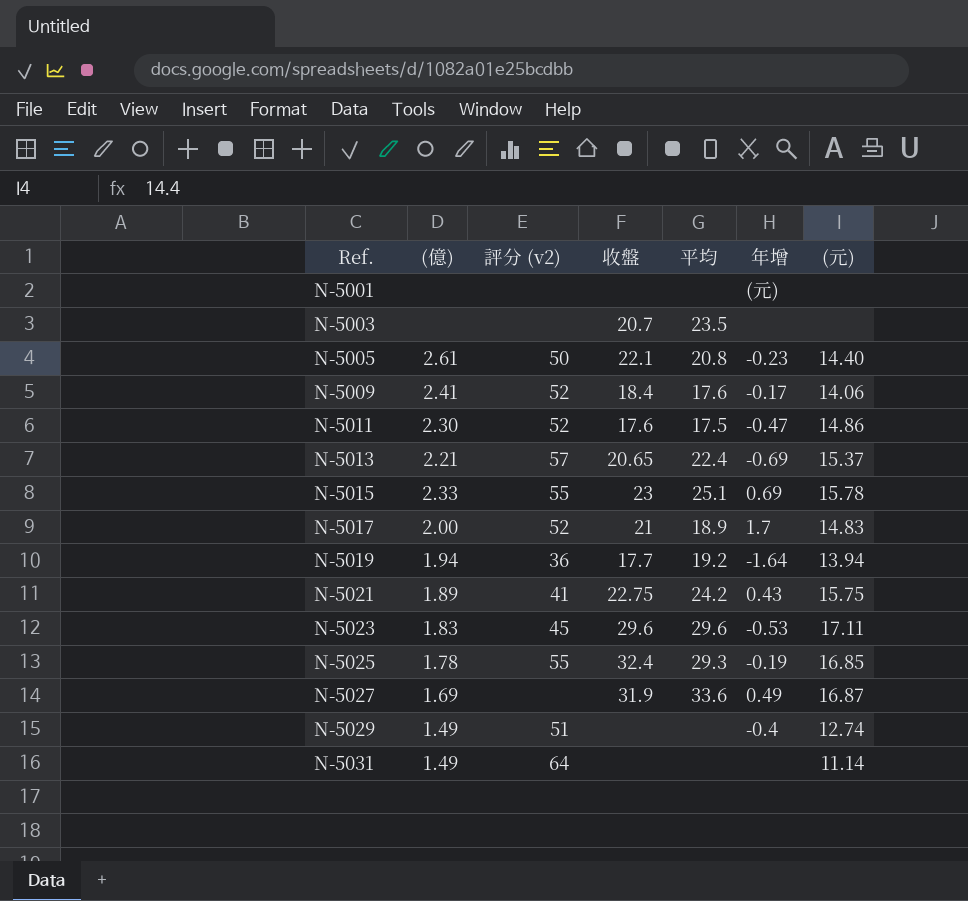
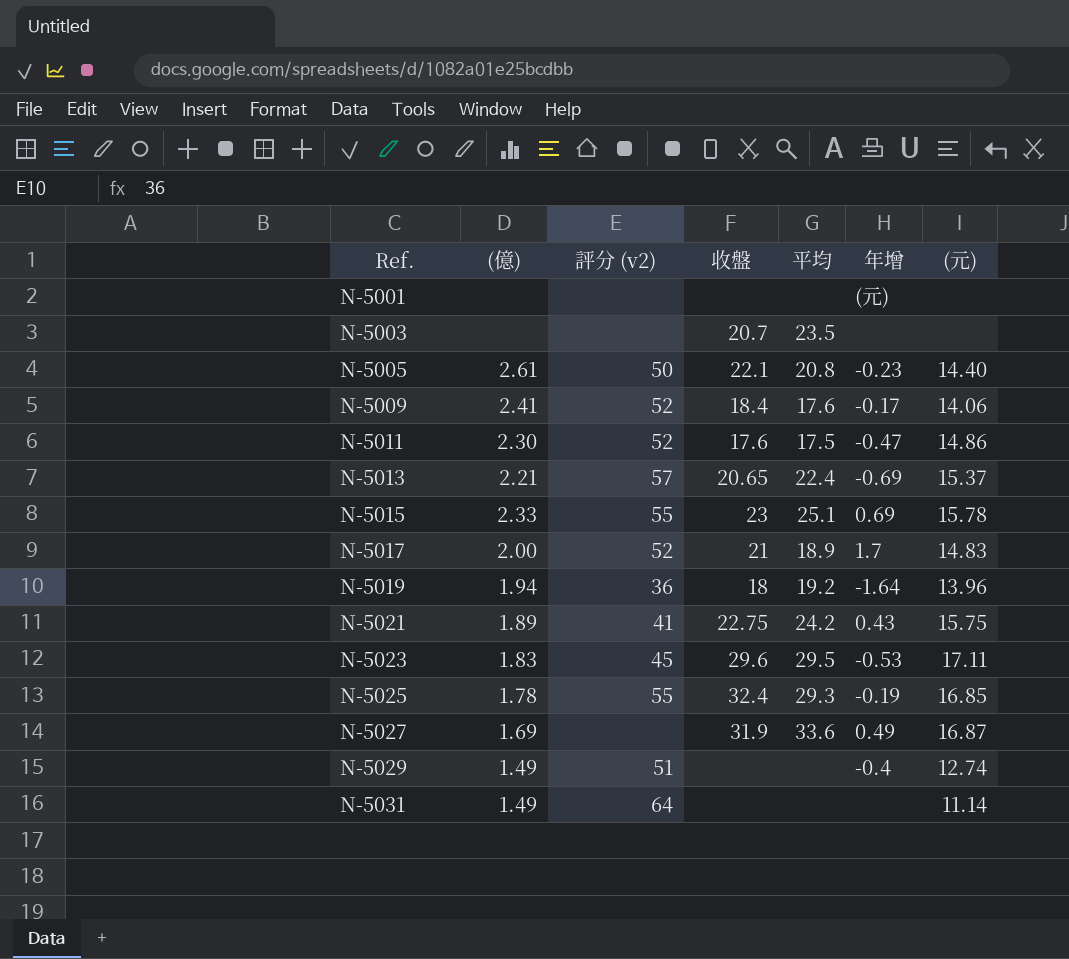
N-5019 | 收盤: 17.7 -> 18
N-5019 | (元): 13.94 -> 13.96
N-5023 | 平均: 29.6 -> 29.5

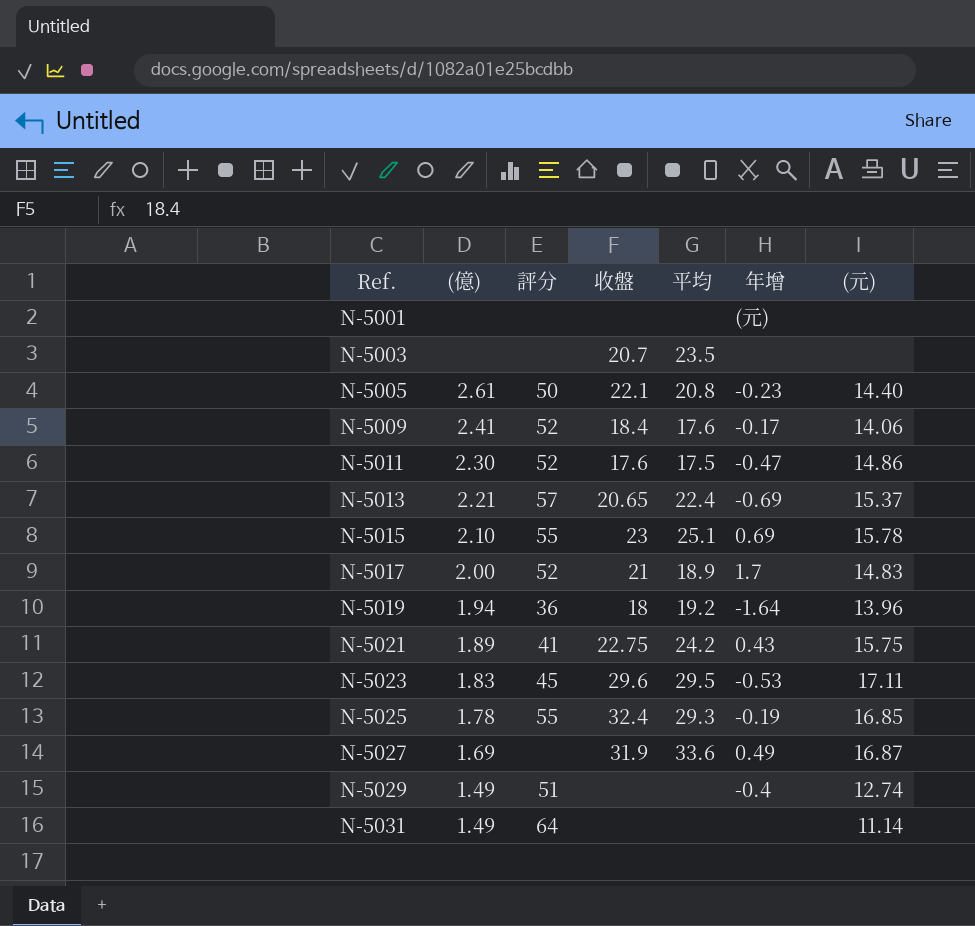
column name: 評分 (v2) -> 評分
N-5015 | (億): 2.33 -> 2.10

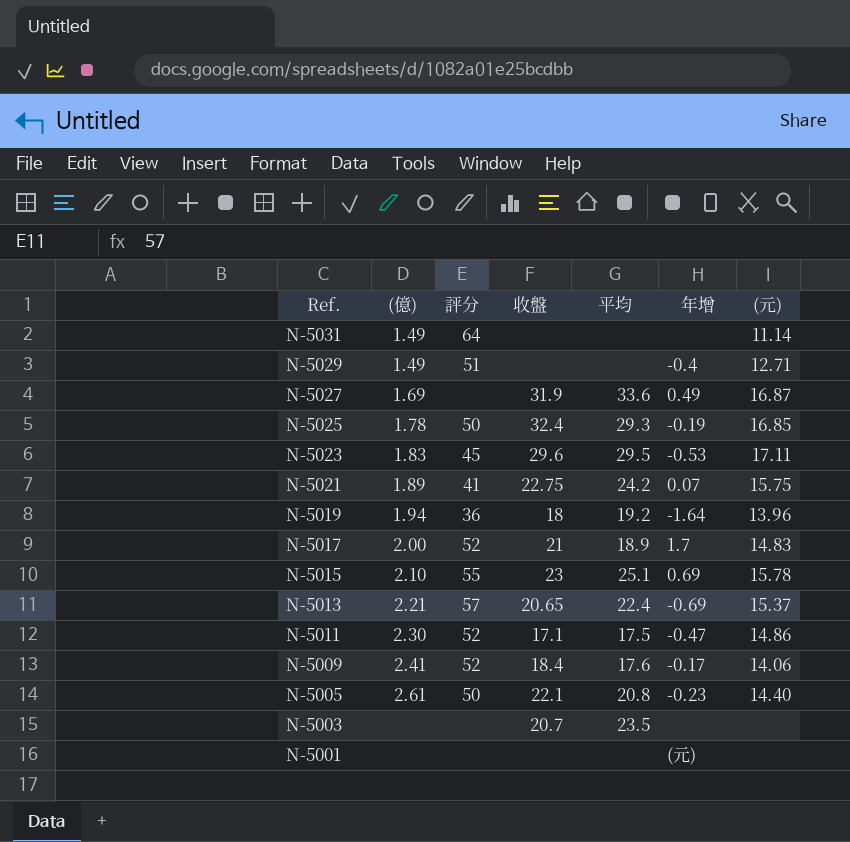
row order: Ref. ascending -> Ref. descending
N-5029 | (元): 12.74 -> 12.71
N-5025 | 評分: 55 -> 50
N-5021 | 年增: 0.43 -> 0.07
N-5011 | 收盤: 17.6 -> 17.1

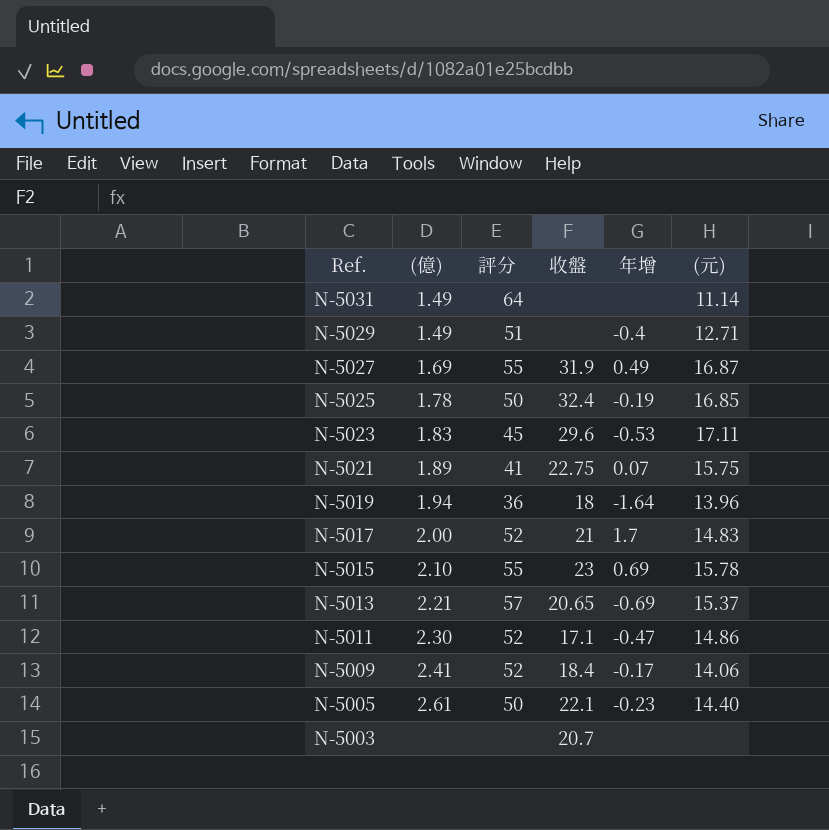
column 平均 | position: 5 -> none
row N-5001: none | none | none | none | (元) | none -> none
N-5027 | 評分: none -> 55

